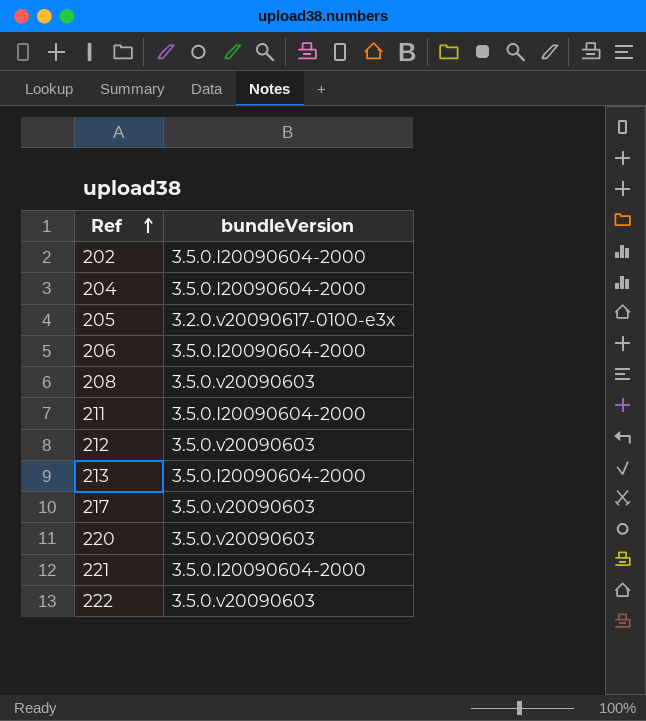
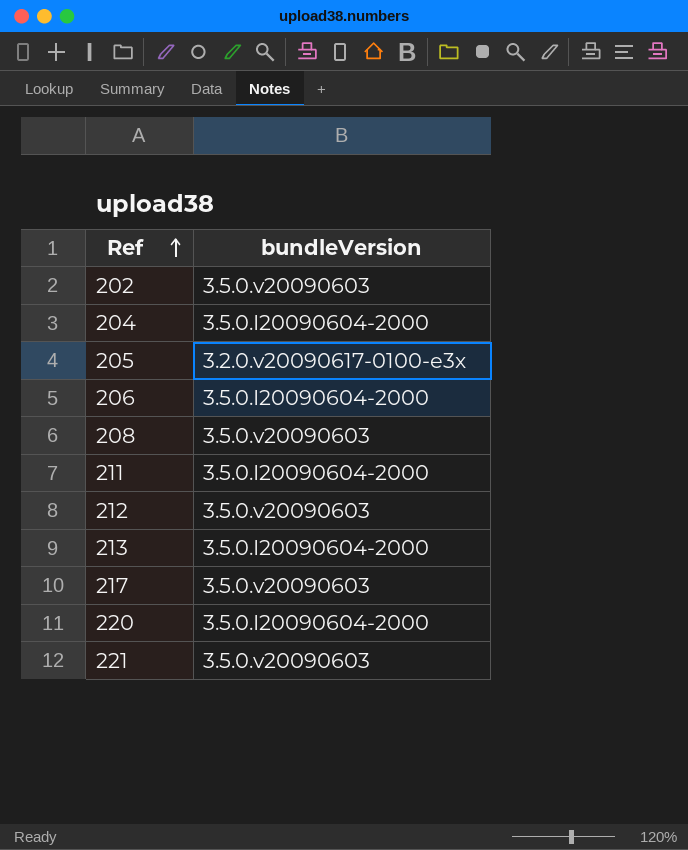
row 222: 3.5.0.v20090603 -> none
202 | bundleVersion: 3.5.0.I20090604-2000 -> 3.5.0.v20090603
220 | bundleVersion: 3.5.0.v20090603 -> 3.5.0.I20090604-2000
221 | bundleVersion: 3.5.0.I20090604-2000 -> 3.5.0.v20090603

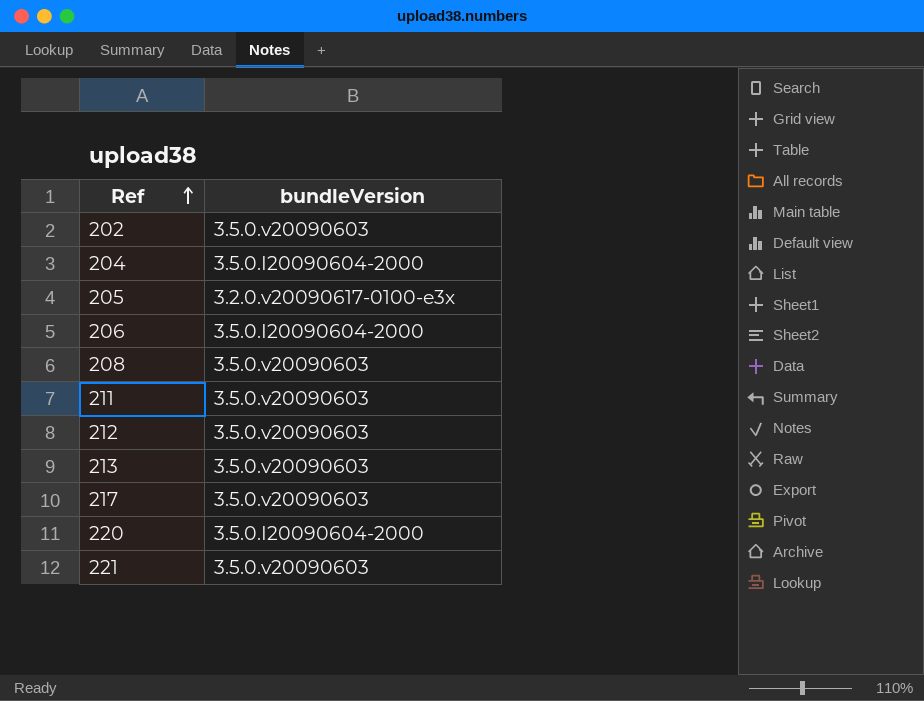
211 | bundleVersion: 3.5.0.I20090604-2000 -> 3.5.0.v20090603
213 | bundleVersion: 3.5.0.I20090604-2000 -> 3.5.0.v20090603

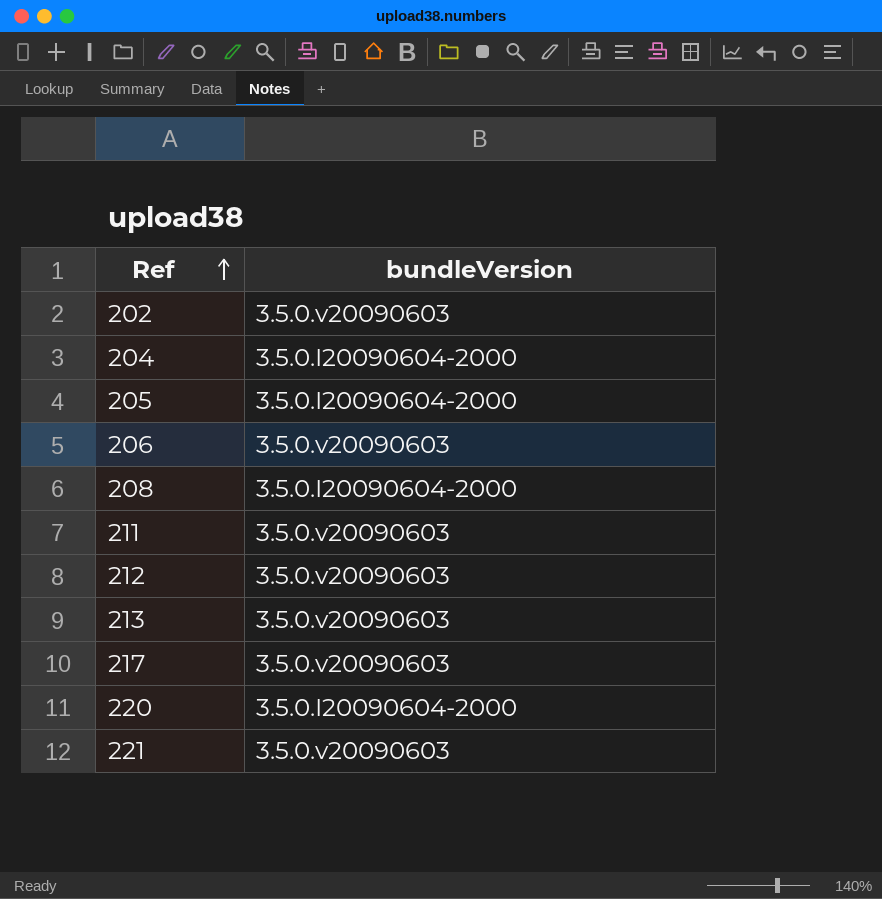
205 | bundleVersion: 3.2.0.v20090617-0100-e3x -> 3.5.0.I20090604-2000
206 | bundleVersion: 3.5.0.I20090604-2000 -> 3.5.0.v20090603
208 | bundleVersion: 3.5.0.v20090603 -> 3.5.0.I20090604-2000

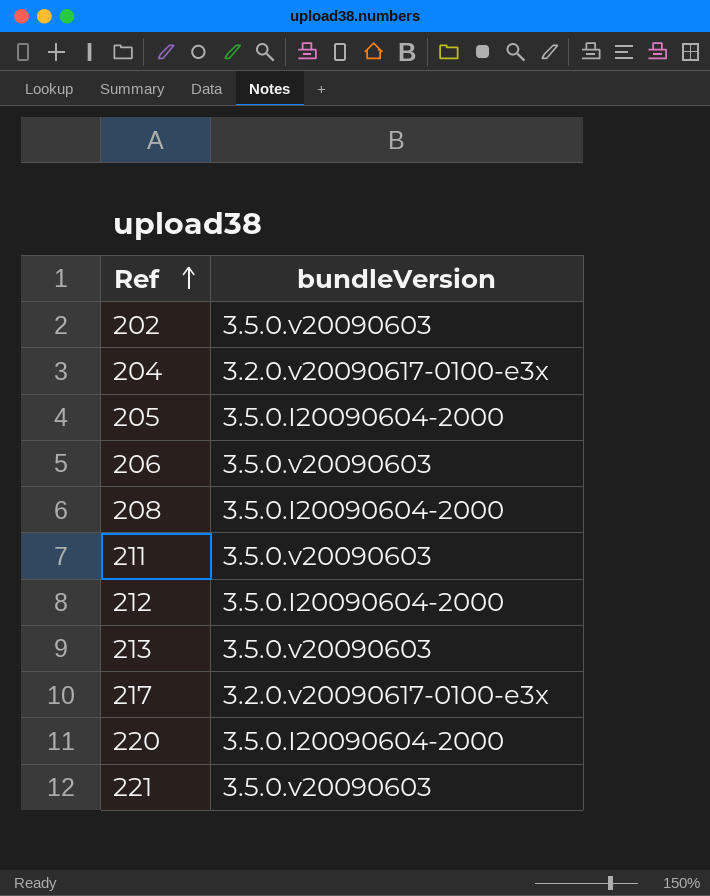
204 | bundleVersion: 3.5.0.I20090604-2000 -> 3.2.0.v20090617-0100-e3x
212 | bundleVersion: 3.5.0.v20090603 -> 3.5.0.I20090604-2000
217 | bundleVersion: 3.5.0.v20090603 -> 3.2.0.v20090617-0100-e3x

